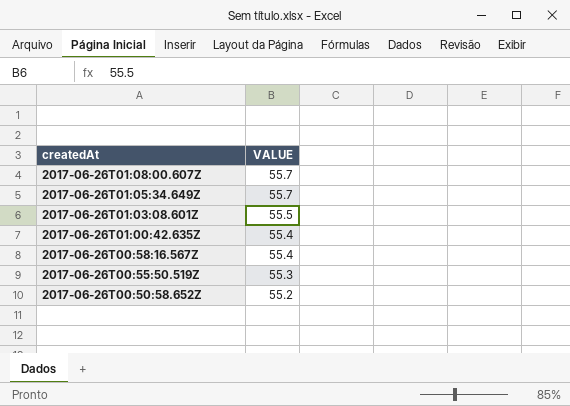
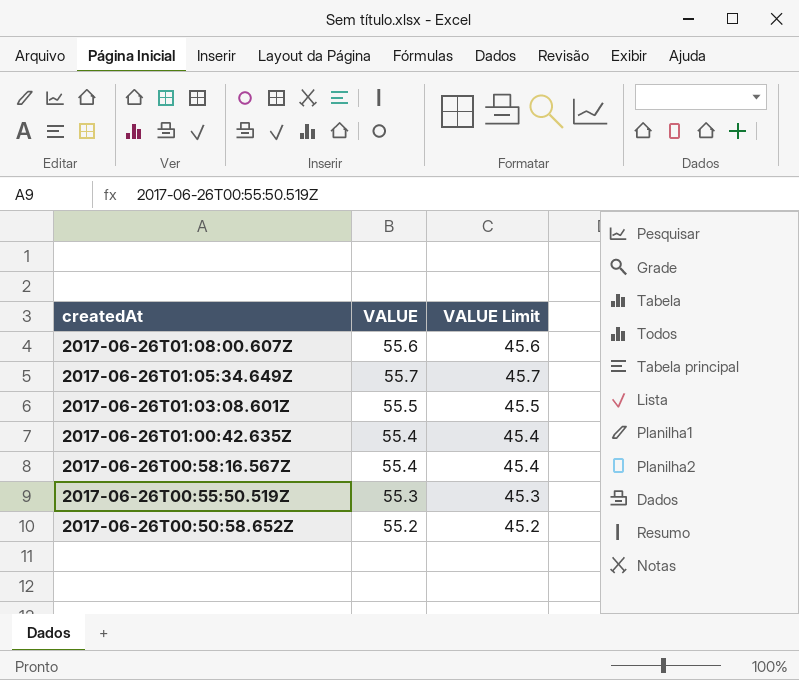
column VALUE Limit | formula: none -> [VALUE] - 10
2017-06-26T01:08:00.607Z | VALUE: 55.7 -> 55.6

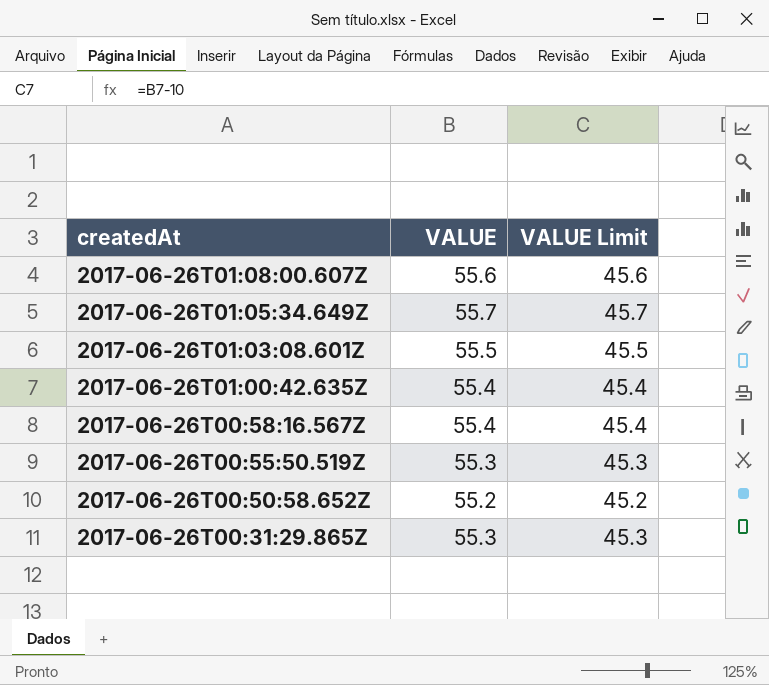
row 2017-06-26T00:31:29.865Z: none -> 55.3 | 45.3

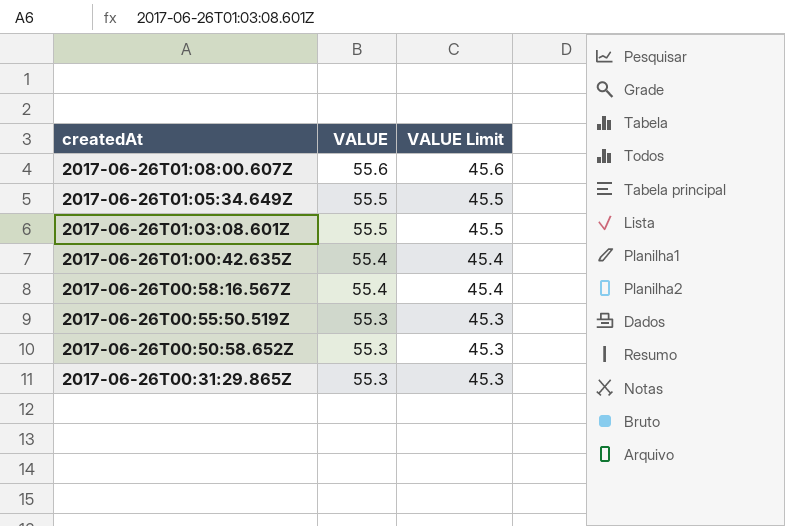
2017-06-26T01:05:34.649Z | VALUE: 55.7 -> 55.5
2017-06-26T01:05:34.649Z | VALUE Limit: 45.7 -> 45.5
2017-06-26T00:50:58.652Z | VALUE: 55.2 -> 55.3
2017-06-26T00:50:58.652Z | VALUE Limit: 45.2 -> 45.3

